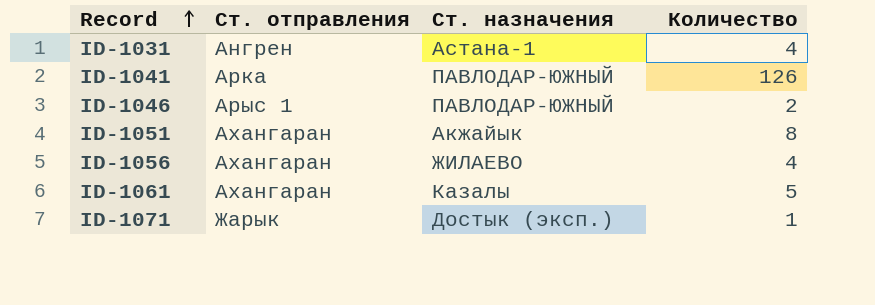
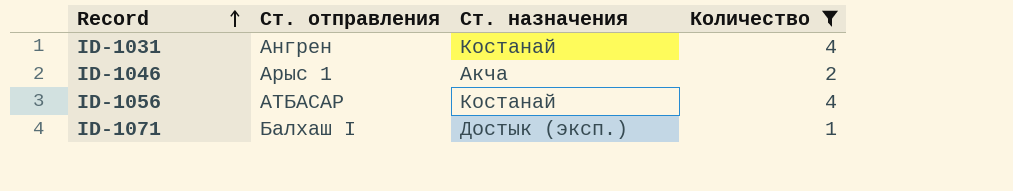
filter: none -> Количество <= 4
ID-1031 | Ст. назначения: Астана-1 -> Костанай
ID-1046 | Ст. назначения: ПАВЛОДАР-ЮЖНЫЙ -> Акча
ID-1056 | Ст. отправления: Ахангаран -> АТБАСАР
ID-1056 | Ст. назначения: ЖИЛАЕВО -> Костанай
ID-1071 | Ст. отправления: Жарык -> Балхаш I

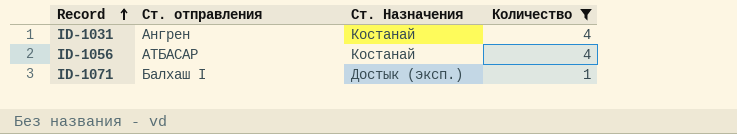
column name: Ст. назначения -> Ст. Назначения
row ID-1046: Арыс 1 | Акча | 2 -> none

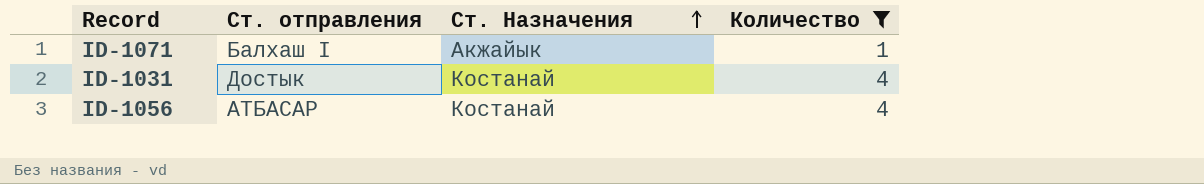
row order: Record ascending -> Ст. Назначения ascending
ID-1071 | Ст. Назначения: Достык (эксп.) -> Акжайык
ID-1031 | Ст. отправления: Ангрен -> Достык

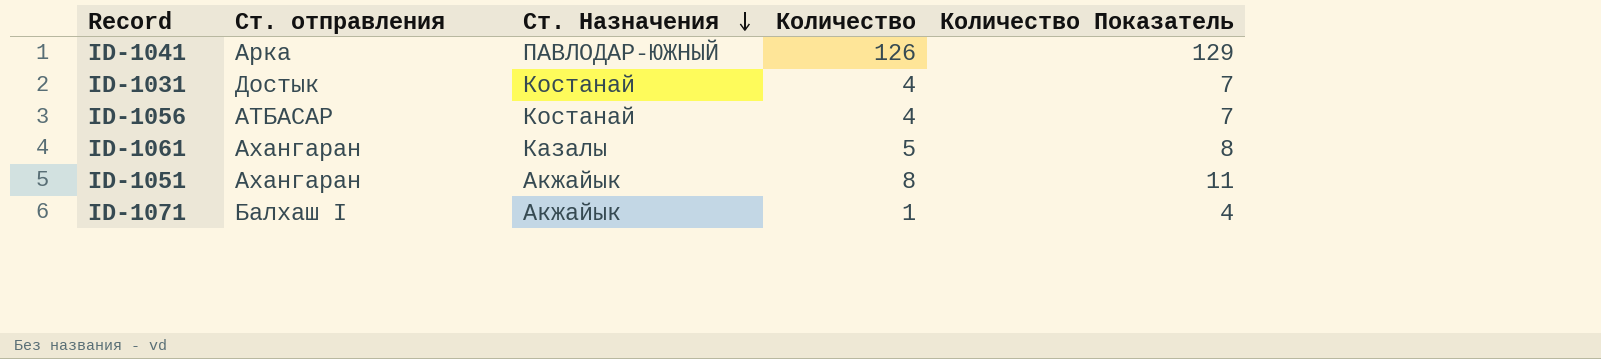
filter: Количество <= 4 -> none
row order: Ст. Назначения ascending -> Ст. Назначения descending
column Количество Показатель | formula: none -> [Количество] + 3

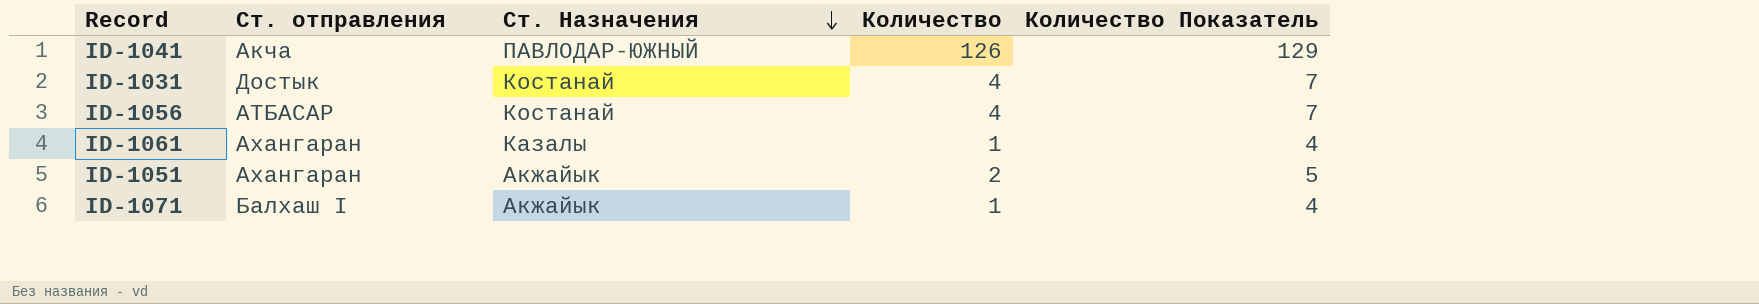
ID-1041 | Ст. отправления: Арка -> Акча
ID-1061 | Количество: 5 -> 1
ID-1061 | Количество Показатель: 8 -> 4
ID-1051 | Количество: 8 -> 2
ID-1051 | Количество Показатель: 11 -> 5

